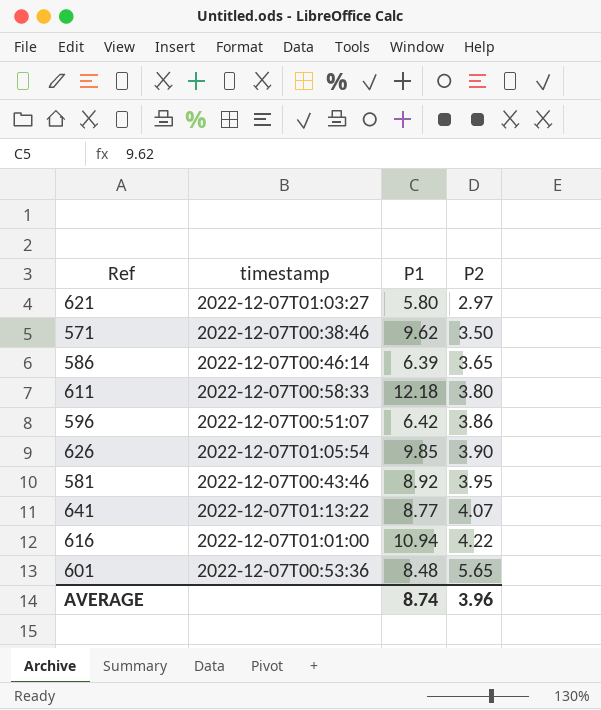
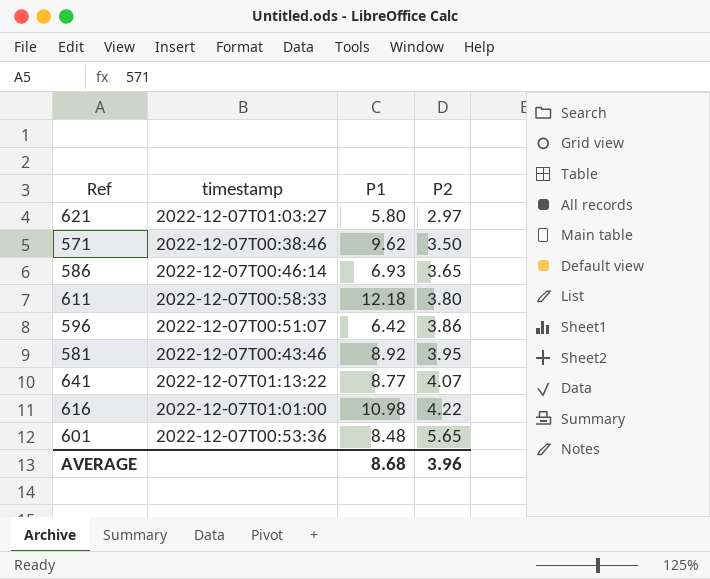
row 626: 2022-12-07T01:05:54 | 9.85 | 3.90 -> none
586 | P1: 6.39 -> 6.93
616 | P1: 10.94 -> 10.98
AVERAGE | P1: 8.74 -> 8.68

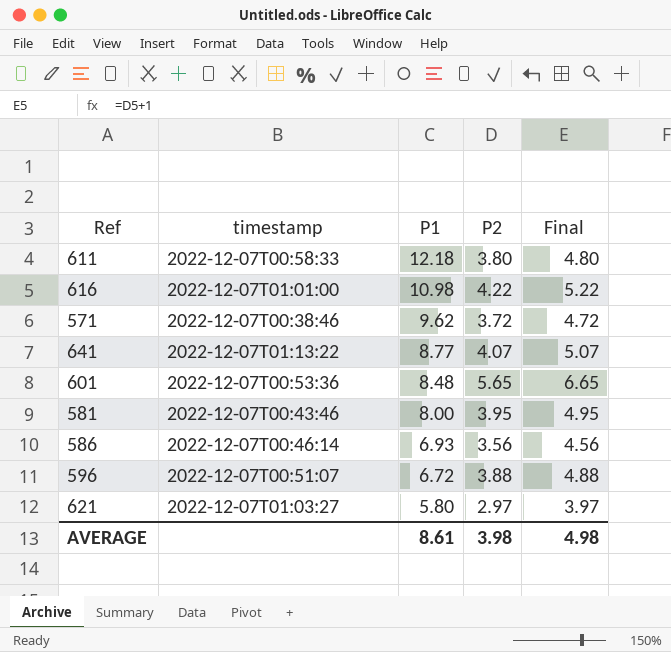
row order: P2 ascending -> P1 descending
column Final | formula: none -> [P2] + 1
571 | P2: 3.50 -> 3.72
581 | P1: 8.92 -> 8.00
586 | P2: 3.65 -> 3.56
596 | P1: 6.42 -> 6.72
596 | P2: 3.86 -> 3.88
AVERAGE | P1: 8.68 -> 8.61
AVERAGE | P2: 3.96 -> 3.98

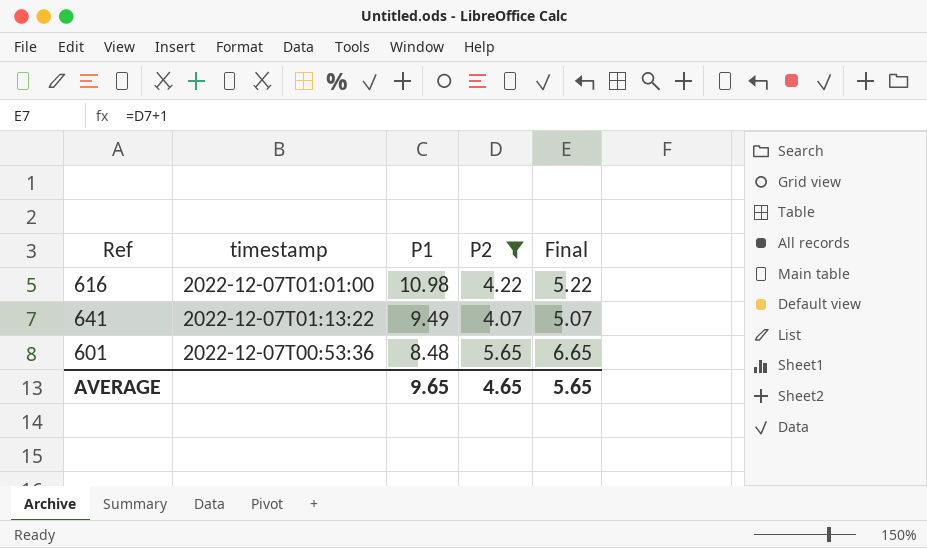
filter: none -> P2 >= 4.07
641 | P1: 8.77 -> 9.49
AVERAGE | P1: 8.61 -> 9.65
AVERAGE | P2: 3.98 -> 4.65
AVERAGE | Final: 4.98 -> 5.65

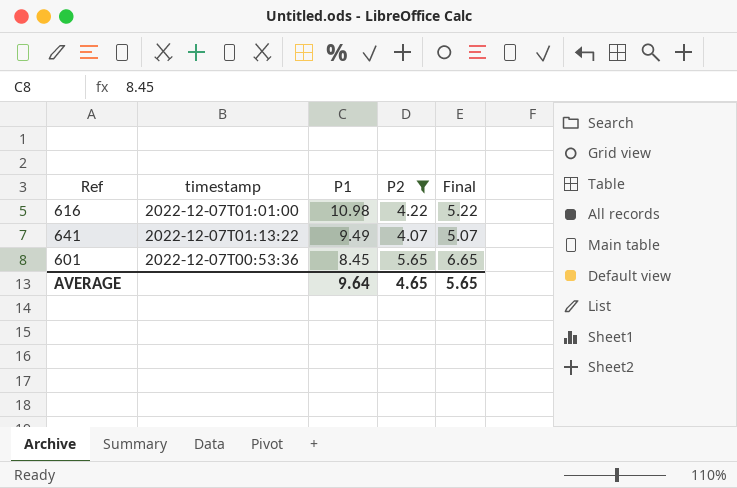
601 | P1: 8.48 -> 8.45
AVERAGE | P1: 9.65 -> 9.64

